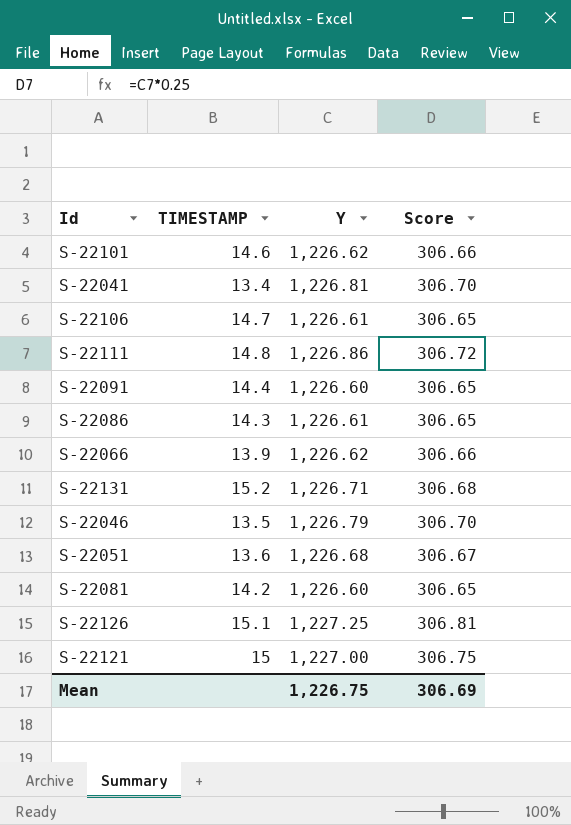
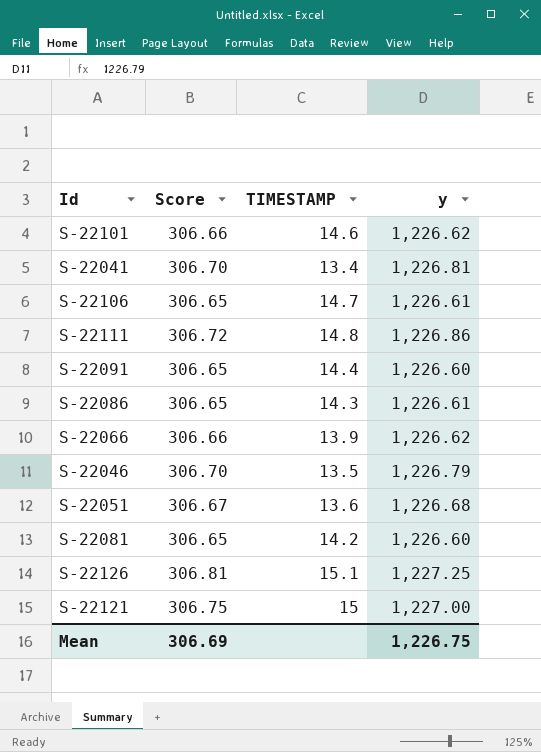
column Score | position: 4 -> 2
column name: Y -> y
row S-22131: 15.2 | 1,226.71 | 306.68 -> none

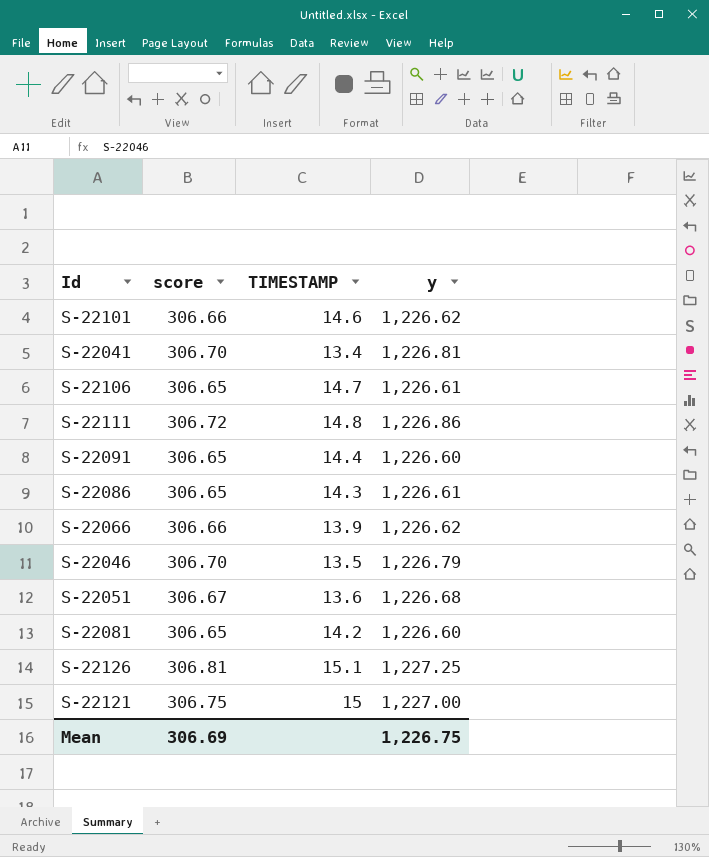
column name: Score -> score

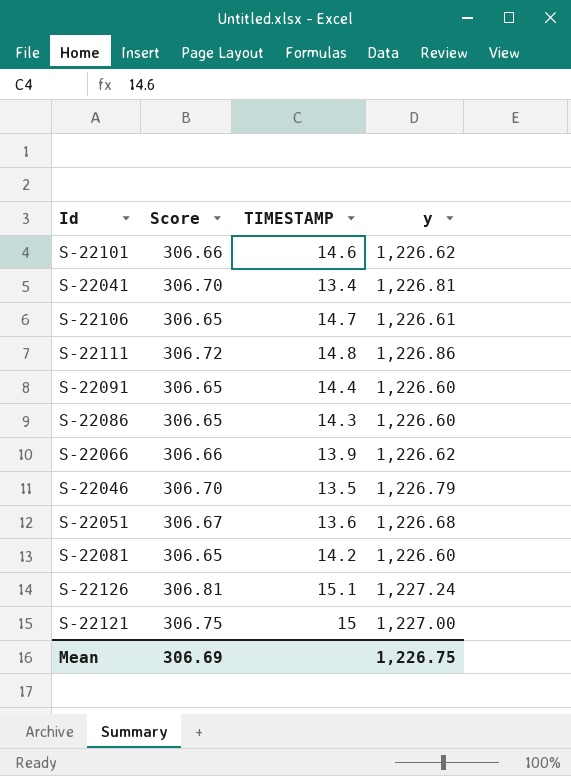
column name: score -> Score
S-22086 | y: 1,226.61 -> 1,226.60
S-22126 | y: 1,227.25 -> 1,227.24

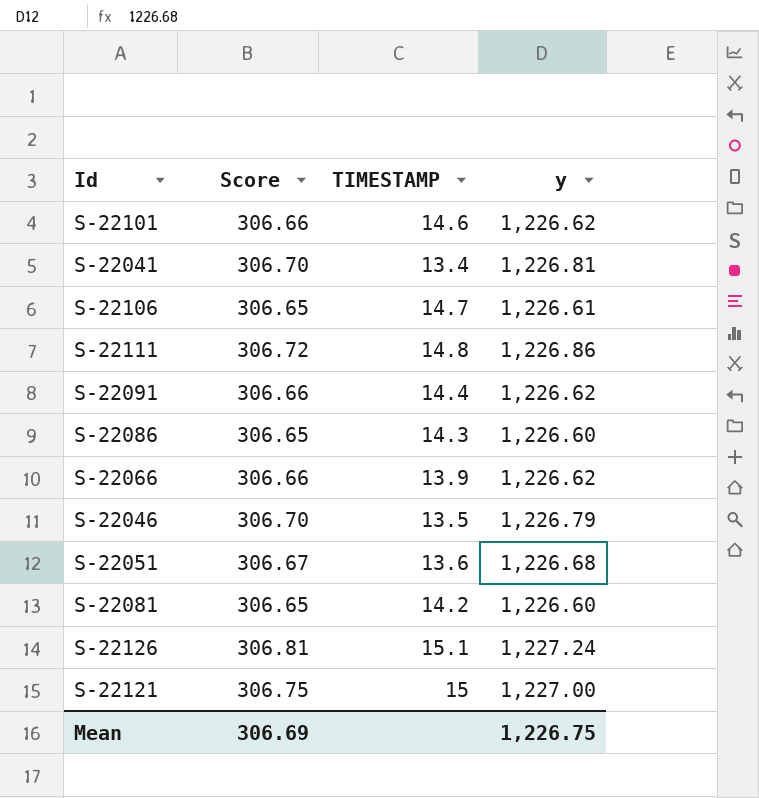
S-22091 | Score: 306.65 -> 306.66
S-22091 | y: 1,226.60 -> 1,226.62

